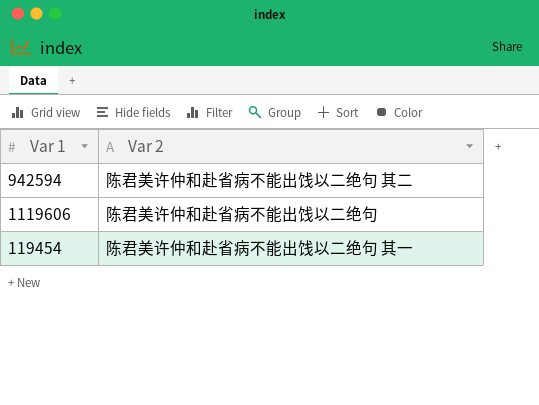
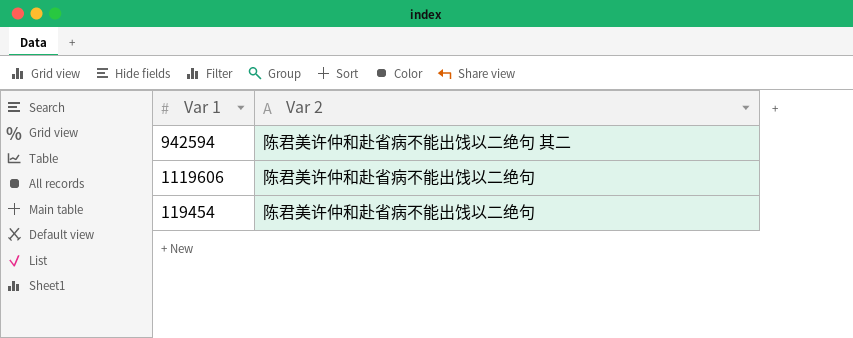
119454 | Var 2: 陈君美许仲和赴省病不能出饯以二绝句 其一 -> 陈君美许仲和赴省病不能出饯以二绝句

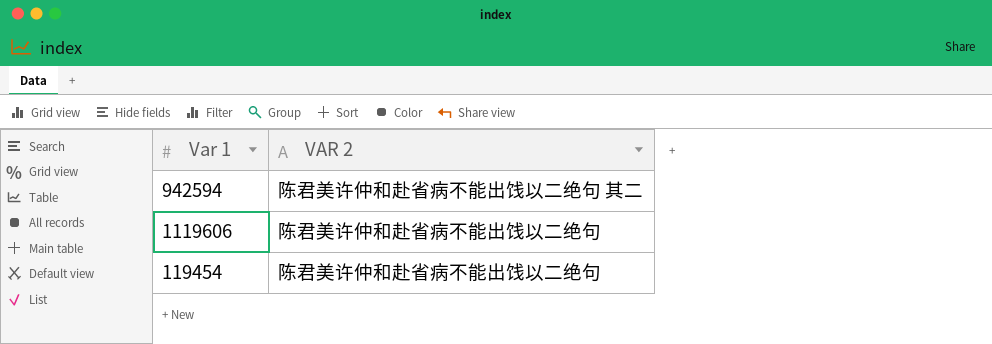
column name: Var 2 -> VAR 2

